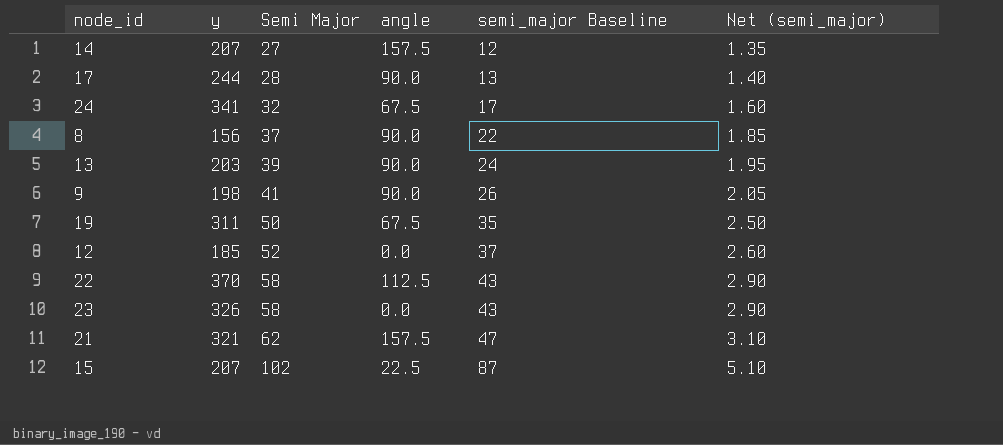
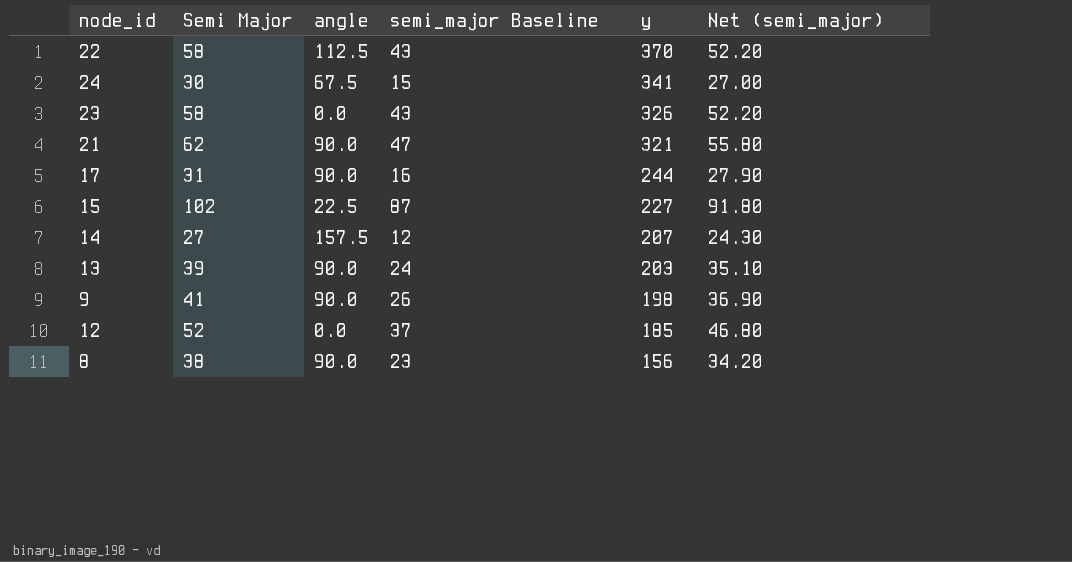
row order: Semi Major ascending -> y descending
column y | position: 2 -> 5
column Net (semi_major) | formula: [Semi Major] * 0.05 -> [Semi Major] * 0.9
row 19: 311 | 50 | 67.5 | 35 | 2.50 -> none
24 | Semi Major: 32 -> 30
24 | semi_major Baseline: 17 -> 15
21 | angle: 157.5 -> 90.0
17 | Semi Major: 28 -> 31
17 | semi_major Baseline: 13 -> 16
15 | y: 207 -> 227
8 | Semi Major: 37 -> 38
8 | semi_major Baseline: 22 -> 23

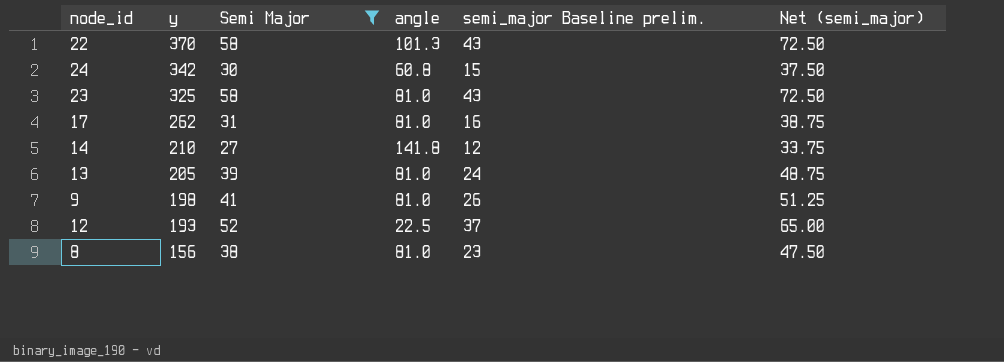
filter: none -> Semi Major <= 58
column y | position: 5 -> 2
column name: semi_major Baseline -> semi_major Baseline prelim.
column Net (semi_major) | formula: [Semi Major] * 0.9 -> [Semi Major] * 1.25
22 | angle: 112.5 -> 101.3
24 | y: 341 -> 342
24 | angle: 67.5 -> 60.8
23 | y: 326 -> 325
23 | angle: 0.0 -> 81.0
17 | y: 244 -> 262
17 | angle: 90.0 -> 81.0
14 | y: 207 -> 210
14 | angle: 157.5 -> 141.8
13 | y: 203 -> 205
13 | angle: 90.0 -> 81.0
9 | angle: 90.0 -> 81.0
12 | y: 185 -> 193
12 | angle: 0.0 -> 22.5
8 | angle: 90.0 -> 81.0

